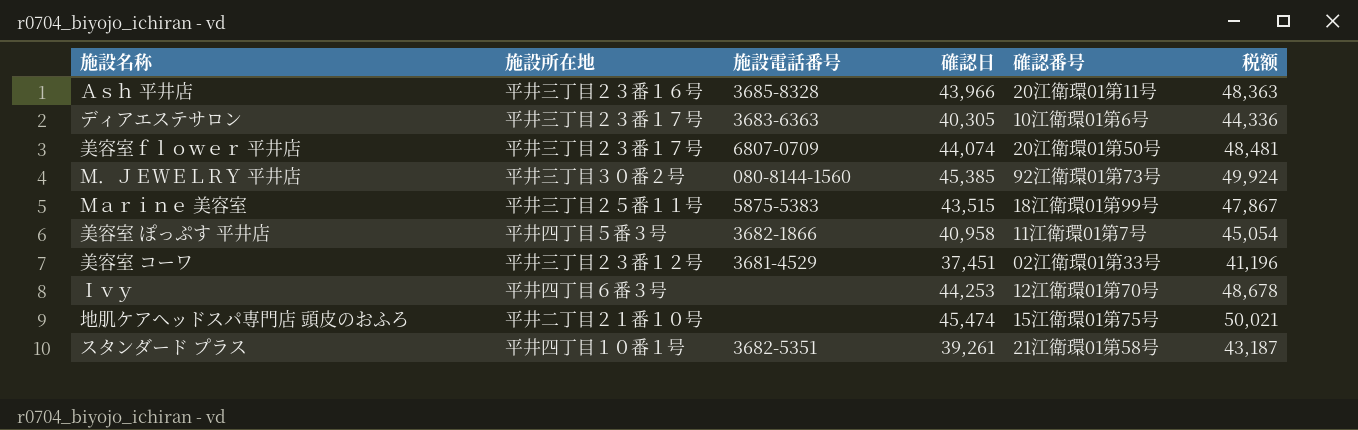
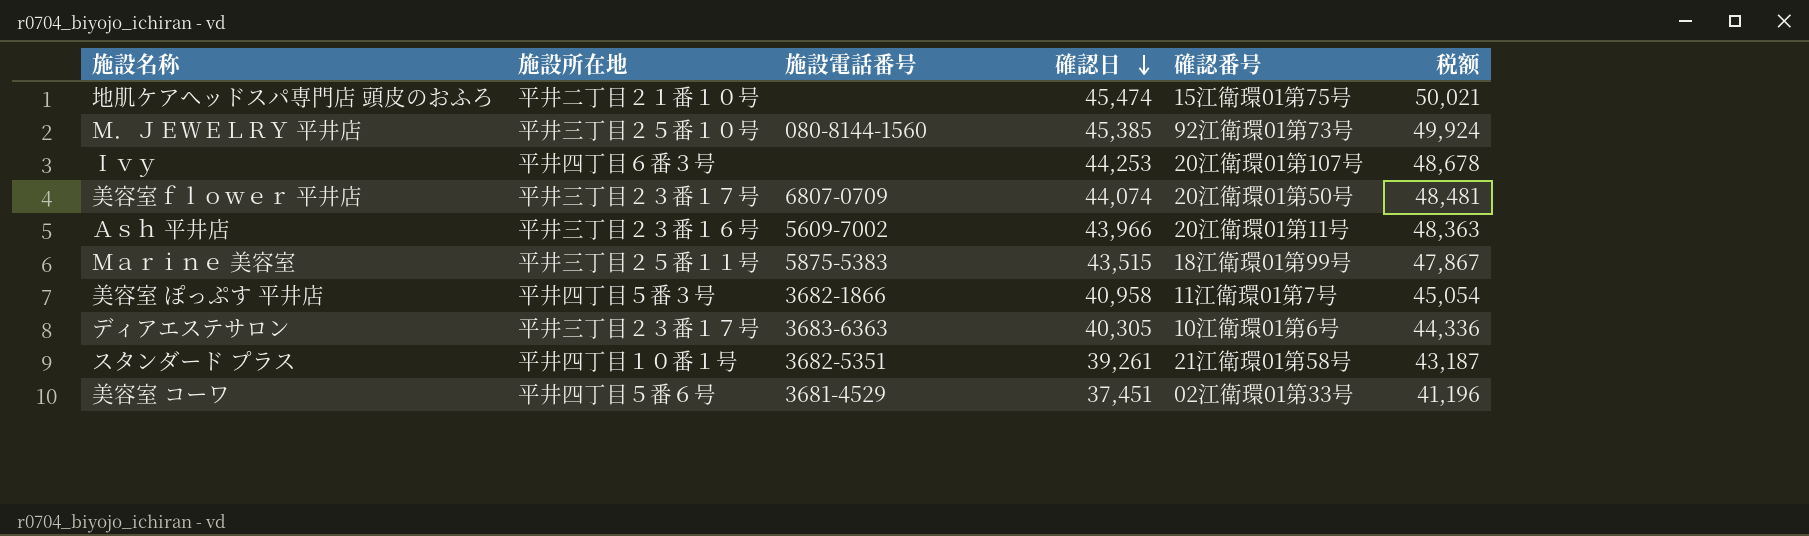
row order: none -> 確認日 descending
Ｍ．ＪＥＷＥＬＲＹ 平井店 | 施設所在地: 平井三丁目３０番２号 -> 平井三丁目２５番１０号
Ｉｖｙ | 確認番号: 12江衛環01第70号 -> 20江衛環01第107号
Ａｓｈ 平井店 | 施設電話番号: 3685-8328 -> 5609-7002
美容室 コーワ | 施設所在地: 平井三丁目２３番１２号 -> 平井四丁目５番６号

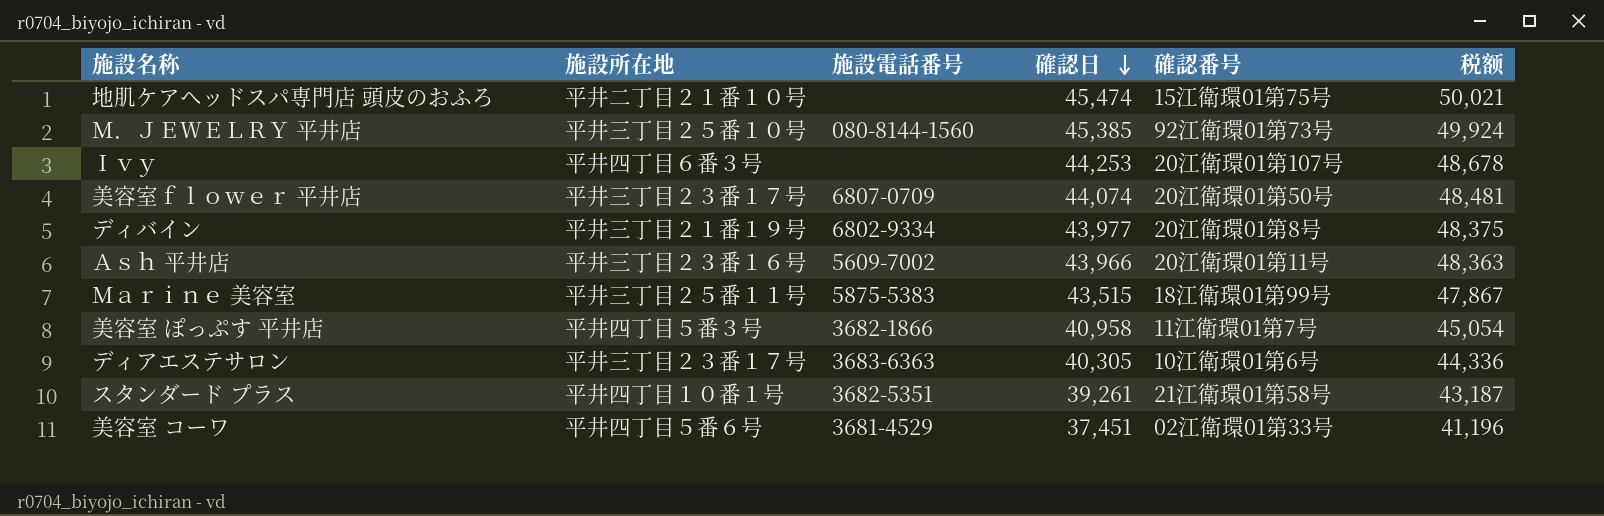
row ディバイン: none -> 平井三丁目２１番１９号 | 6802-9334 | 43,977 | 20江衛環01第8号 | 48,375

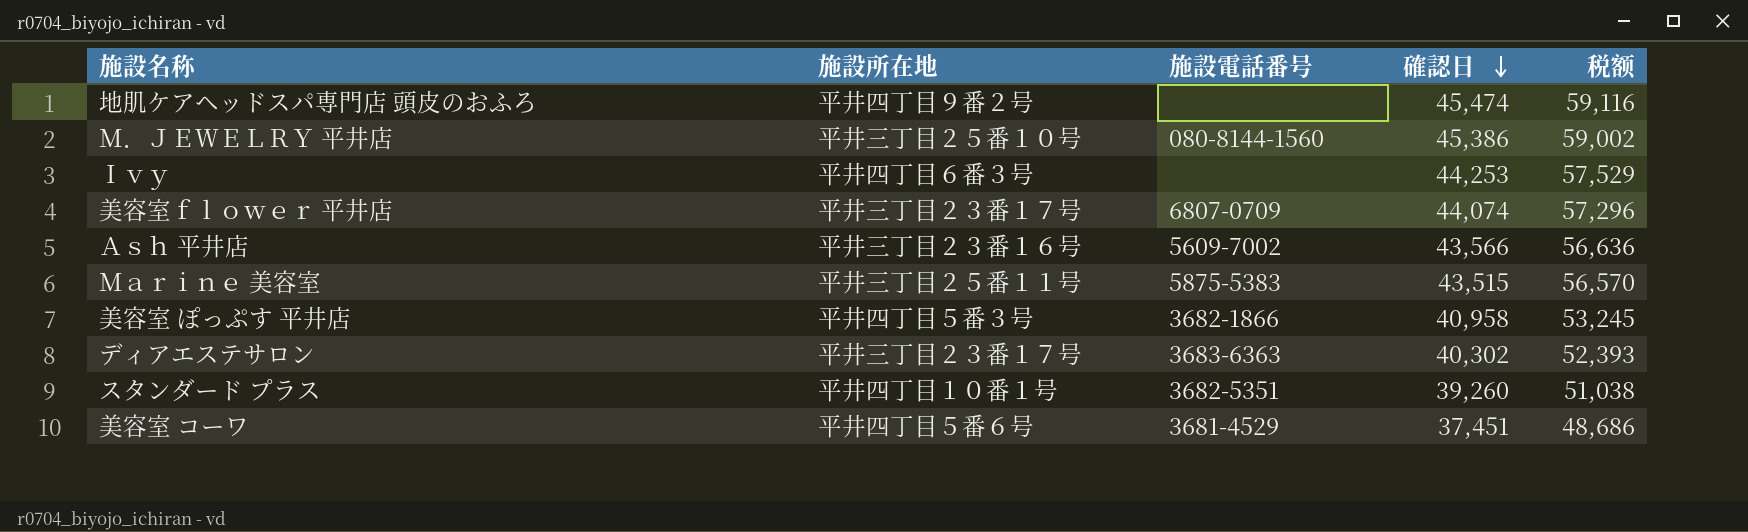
column 確認番号 | position: 5 -> none
column 税额 | formula: [確認日] * 1.1 -> [確認日] * 1.3
row ディバイン: 平井三丁目２１番１９号 | 6802-9334 | 43,977 | 20江衛環01第8号 | 48,375 -> none
地肌ケアヘッドスパ専門店 頭皮のおふろ | 施設所在地: 平井二丁目２１番１０号 -> 平井四丁目９番２号
Ｍ．ＪＥＷＥＬＲＹ 平井店 | 確認日: 45,385 -> 45,386
Ａｓｈ 平井店 | 確認日: 43,966 -> 43,566
ディアエステサロン | 確認日: 40,305 -> 40,302
スタンダード プラス | 確認日: 39,261 -> 39,260

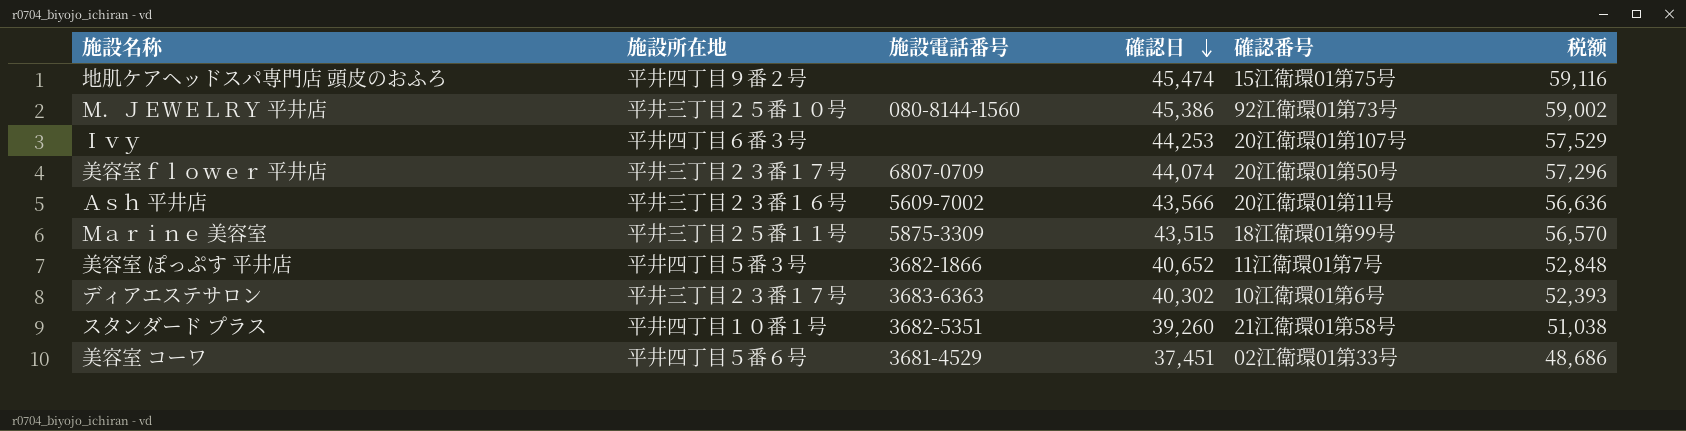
column 確認番号 | position: none -> 5
Ｍａｒｉｎｅ 美容室 | 施設電話番号: 5875-5383 -> 5875-3309
美容室 ぽっぷす 平井店 | 確認日: 40,958 -> 40,652
美容室 ぽっぷす 平井店 | 税额: 53,245 -> 52,848

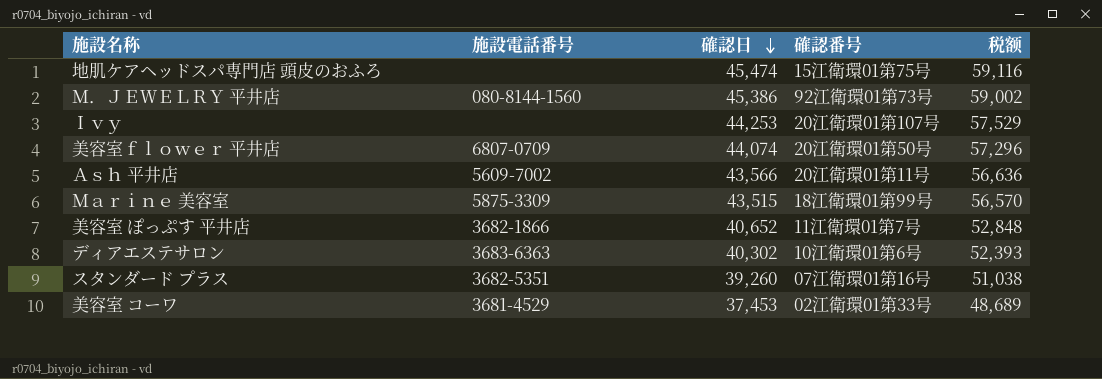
column 施設所在地 | position: 2 -> none
スタンダード プラス | 確認番号: 21江衛環01第58号 -> 07江衛環01第16号
美容室 コーワ | 確認日: 37,451 -> 37,453
美容室 コーワ | 税额: 48,686 -> 48,689

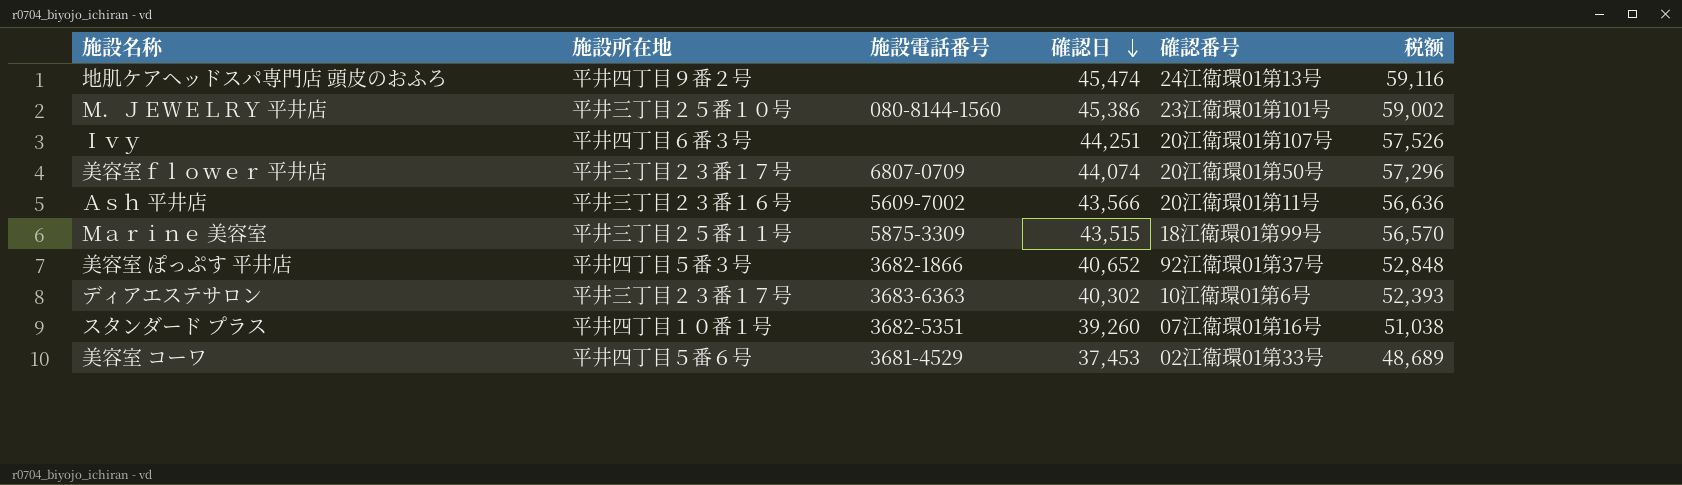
column 施設所在地 | position: none -> 2
地肌ケアヘッドスパ専門店 頭皮のおふろ | 確認番号: 15江衛環01第75号 -> 24江衛環01第13号
Ｍ．ＪＥＷＥＬＲＹ 平井店 | 確認番号: 92江衛環01第73号 -> 23江衛環01第101号
Ｉｖｙ | 確認日: 44,253 -> 44,251
Ｉｖｙ | 税额: 57,529 -> 57,526
美容室 ぽっぷす 平井店 | 確認番号: 11江衛環01第7号 -> 92江衛環01第37号

